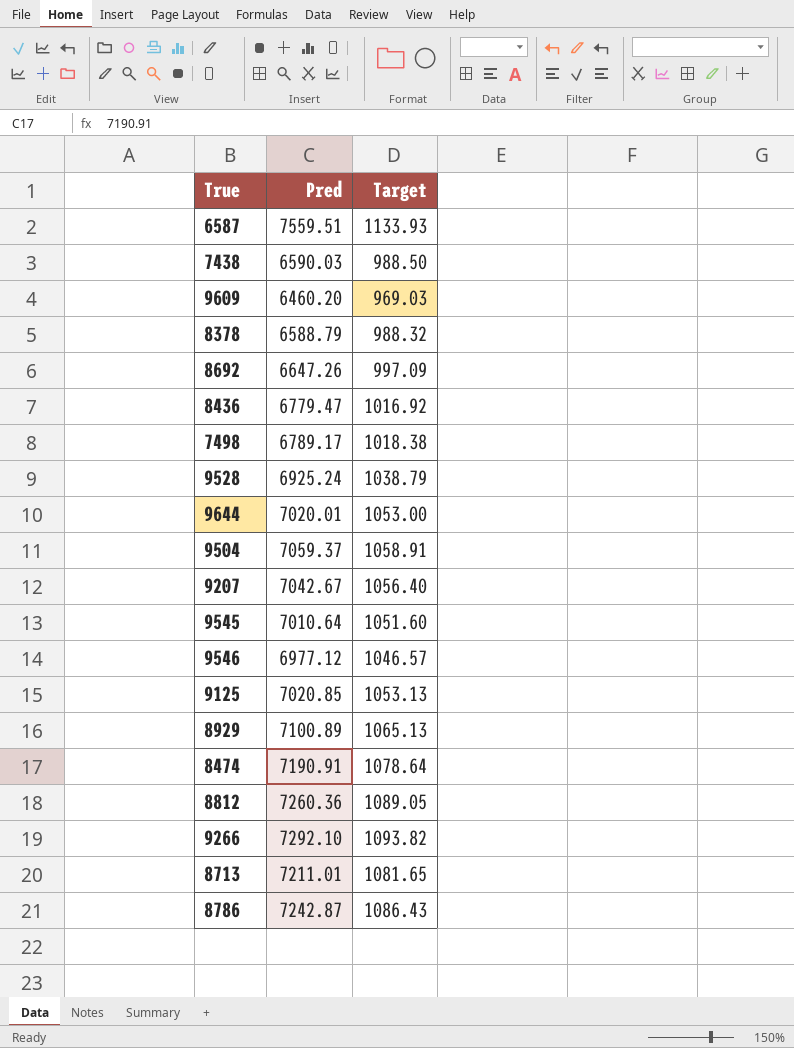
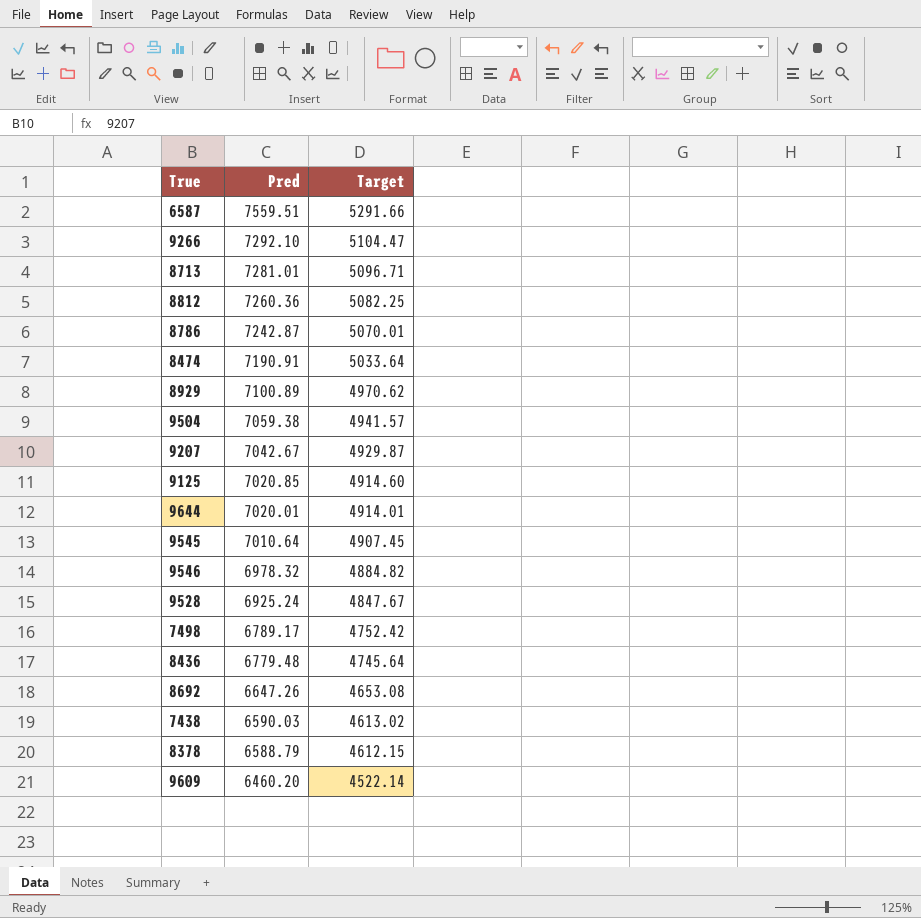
row order: none -> Pred descending
column Target | formula: [Pred] * 0.15 -> [Pred] * 0.7
8713 | Pred: 7211.01 -> 7281.01
9504 | Pred: 7059.37 -> 7059.38
9546 | Pred: 6977.12 -> 6978.32
8436 | Pred: 6779.47 -> 6779.48

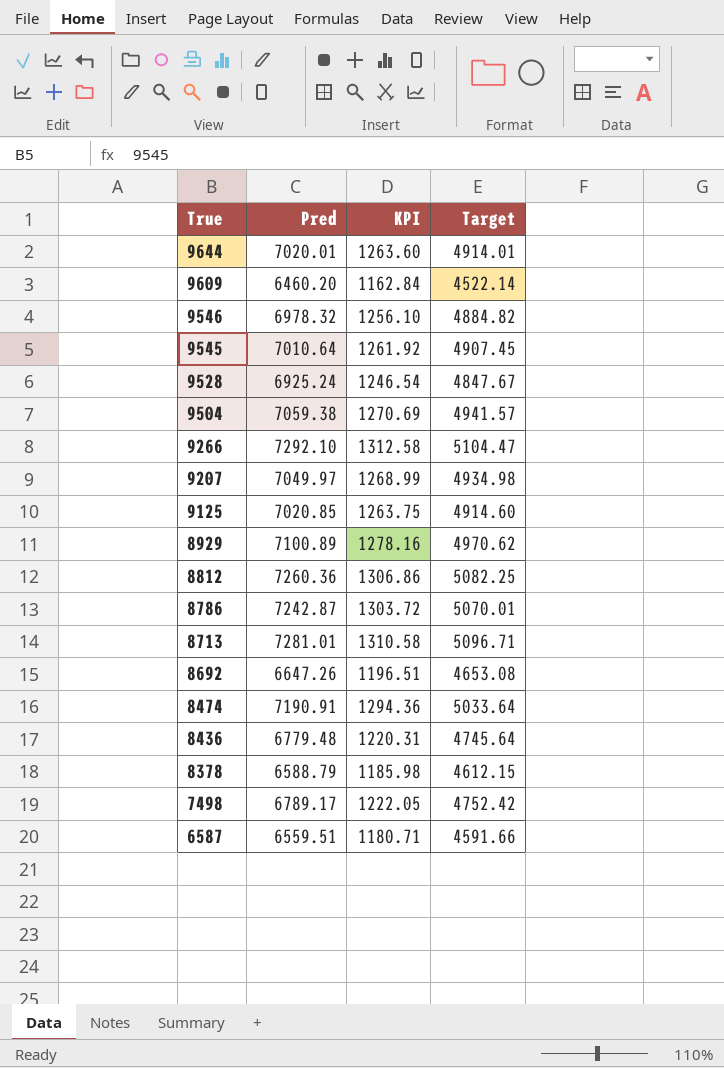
row order: Pred descending -> True descending
column KPI | formula: none -> [Pred] * 0.18
row 7438: 6590.03 | 4613.02 -> none
9207 | Pred: 7042.67 -> 7049.97
9207 | Target: 4929.87 -> 4934.98
6587 | Pred: 7559.51 -> 6559.51
6587 | Target: 5291.66 -> 4591.66

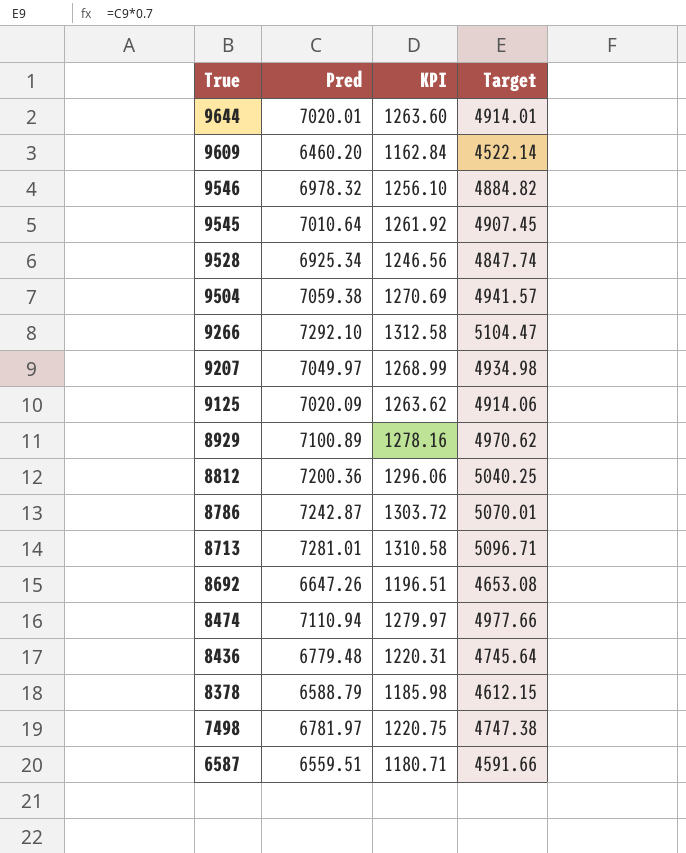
9528 | Pred: 6925.24 -> 6925.34
9528 | KPI: 1246.54 -> 1246.56
9528 | Target: 4847.67 -> 4847.74
9125 | Pred: 7020.85 -> 7020.09
9125 | KPI: 1263.75 -> 1263.62
9125 | Target: 4914.60 -> 4914.06
8812 | Pred: 7260.36 -> 7200.36
8812 | KPI: 1306.86 -> 1296.06
8812 | Target: 5082.25 -> 5040.25
8474 | Pred: 7190.91 -> 7110.94
8474 | KPI: 1294.36 -> 1279.97
8474 | Target: 5033.64 -> 4977.66
7498 | Pred: 6789.17 -> 6781.97
7498 | KPI: 1222.05 -> 1220.75
7498 | Target: 4752.42 -> 4747.38

